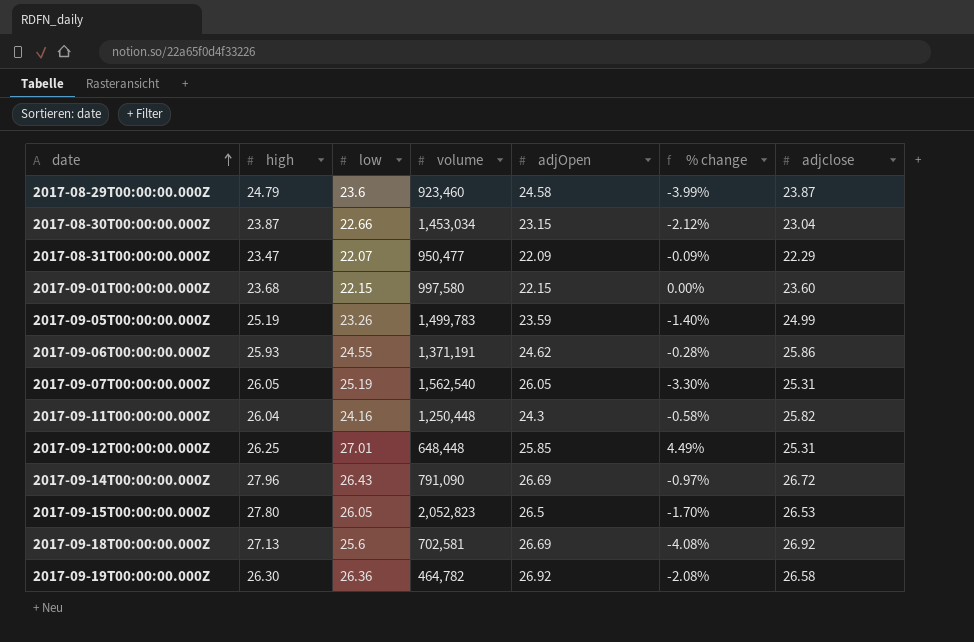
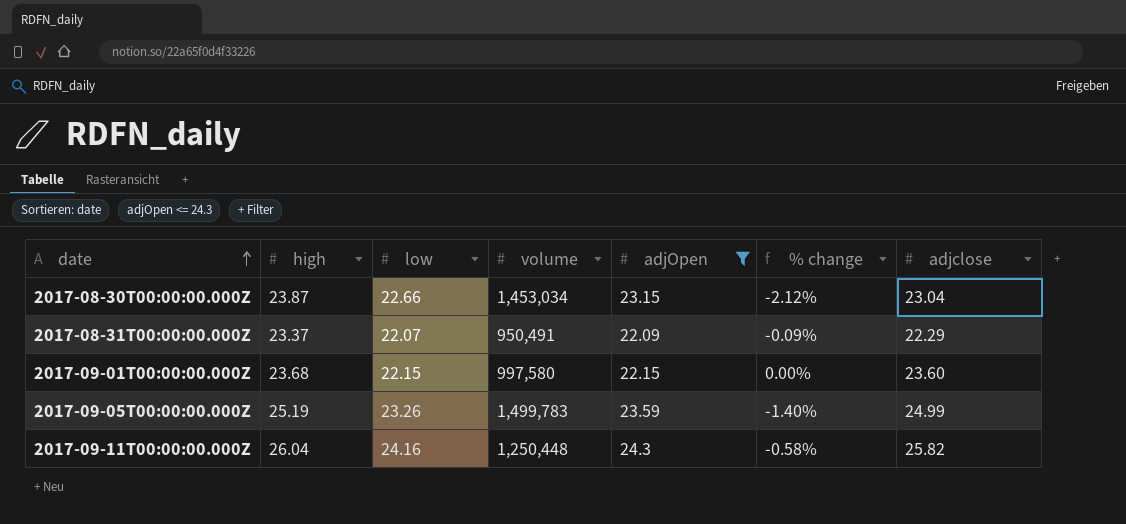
filter: none -> adjOpen <= 24.3
2017-08-31T00:00:00.000Z | high: 23.47 -> 23.37
2017-08-31T00:00:00.000Z | volume: 950,477 -> 950,491

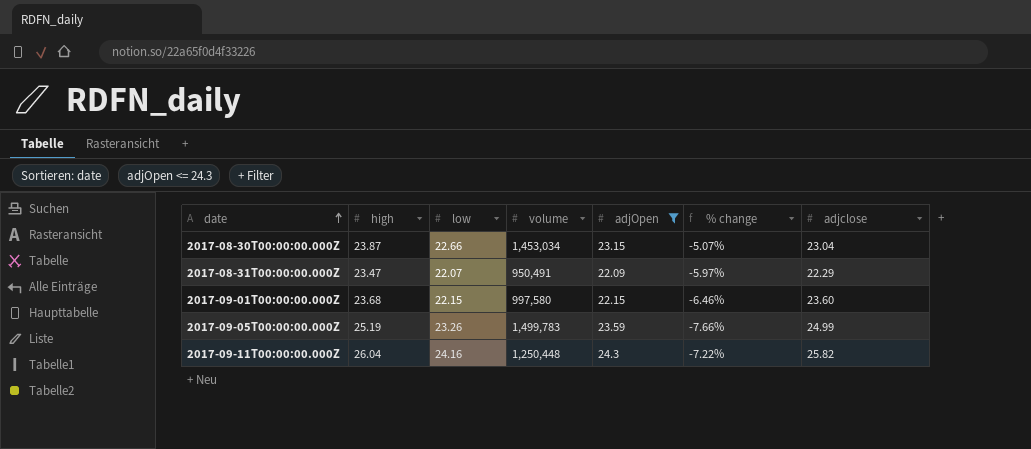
column % change | formula: ([low] - [adjOpen]) / [adjOpen] -> ([low] - [high]) / [high]
2017-08-31T00:00:00.000Z | high: 23.37 -> 23.47

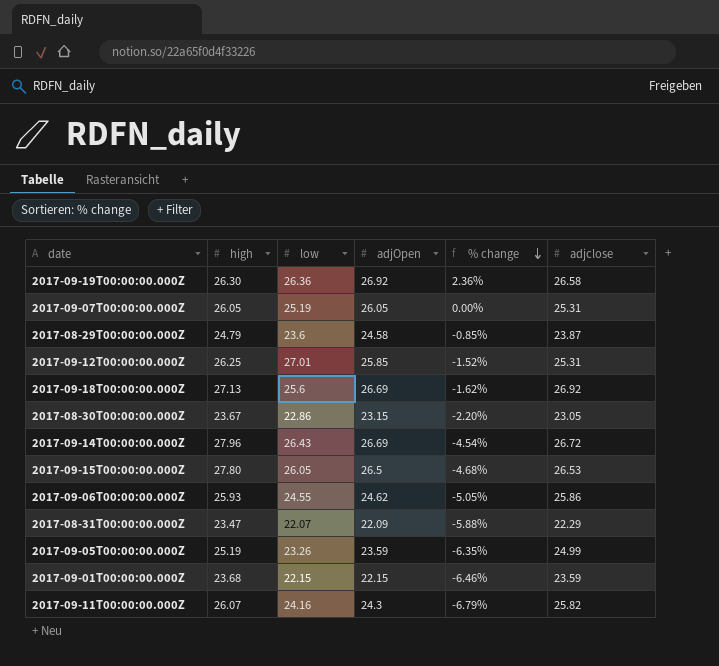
filter: adjOpen <= 24.3 -> none
row order: date ascending -> % change descending
column volume | position: 4 -> none
column % change | formula: ([low] - [high]) / [high] -> ([adjOpen] - [high]) / [high]
2017-08-30T00:00:00.000Z | high: 23.87 -> 23.67
2017-08-30T00:00:00.000Z | low: 22.66 -> 22.86
2017-08-30T00:00:00.000Z | adjclose: 23.04 -> 23.05
2017-09-01T00:00:00.000Z | adjclose: 23.60 -> 23.59
2017-09-11T00:00:00.000Z | high: 26.04 -> 26.07

